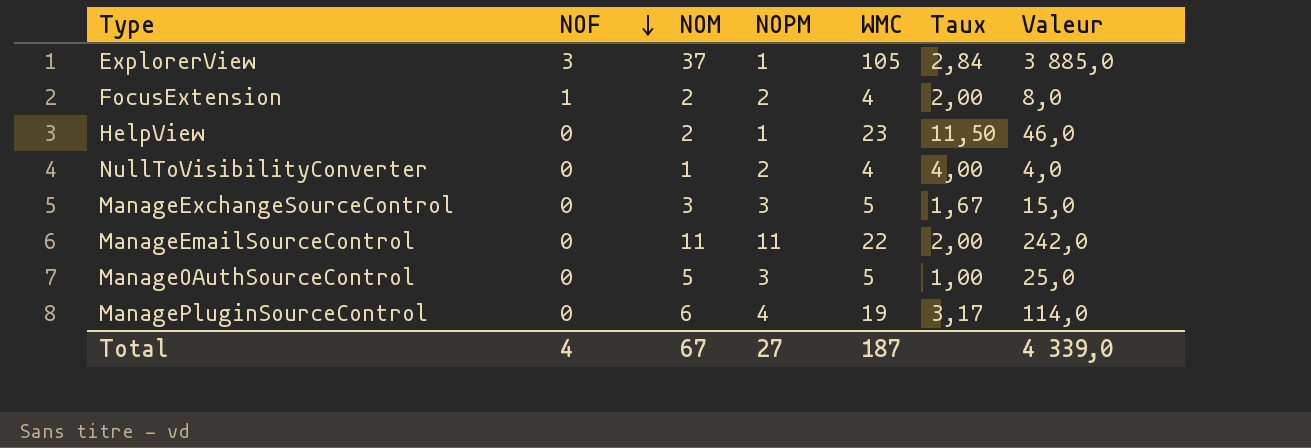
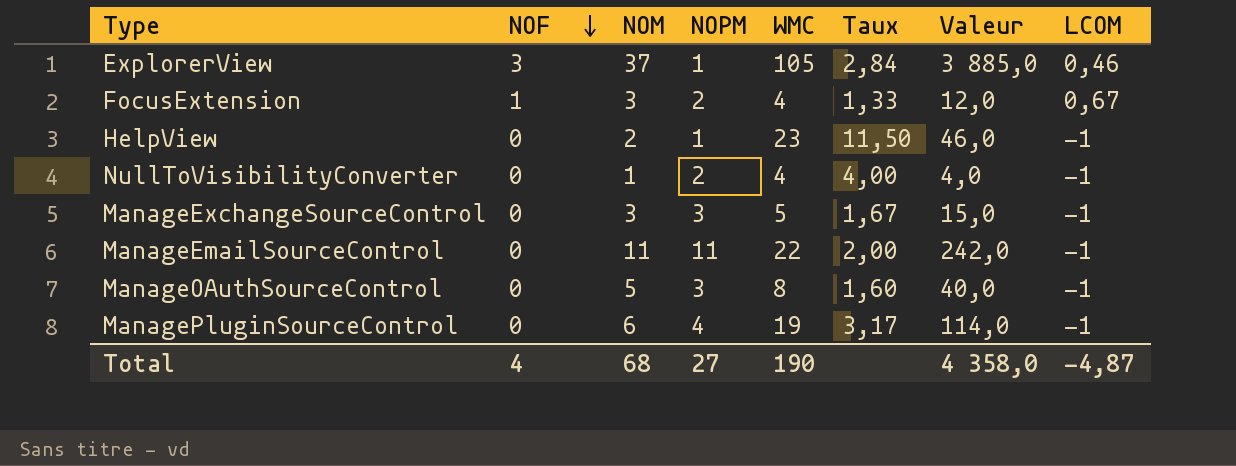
column LCOM | position: none -> 8
FocusExtension | NOM: 2 -> 3
FocusExtension | Taux: 2,00 -> 1,33
FocusExtension | Valeur: 8,0 -> 12,0
ManageOAuthSourceControl | WMC: 5 -> 8
ManageOAuthSourceControl | Taux: 1,00 -> 1,60
ManageOAuthSourceControl | Valeur: 25,0 -> 40,0
Total | NOM: 67 -> 68
Total | WMC: 187 -> 190
Total | Valeur: 4 339,0 -> 4 358,0

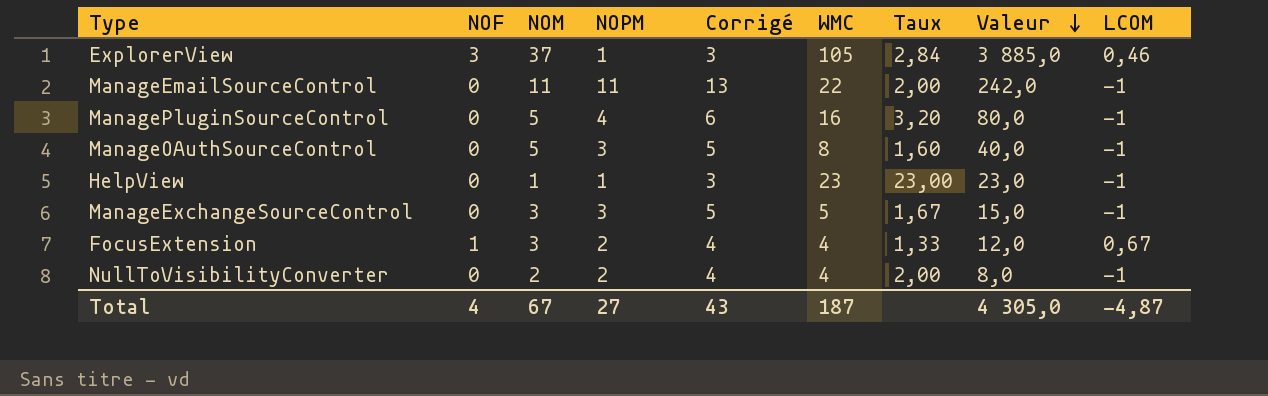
row order: NOF descending -> Valeur descending
column Corrigé | formula: none -> [NOPM] + 2
ManagePluginSourceControl | NOM: 6 -> 5
ManagePluginSourceControl | WMC: 19 -> 16
ManagePluginSourceControl | Taux: 3,17 -> 3,20
ManagePluginSourceControl | Valeur: 114,0 -> 80,0
HelpView | NOM: 2 -> 1
HelpView | Taux: 11,50 -> 23,00
HelpView | Valeur: 46,0 -> 23,0
NullToVisibilityConverter | NOM: 1 -> 2
NullToVisibilityConverter | Taux: 4,00 -> 2,00
NullToVisibilityConverter | Valeur: 4,0 -> 8,0
Total | NOM: 68 -> 67
Total | WMC: 190 -> 187
Total | Valeur: 4 358,0 -> 4 305,0

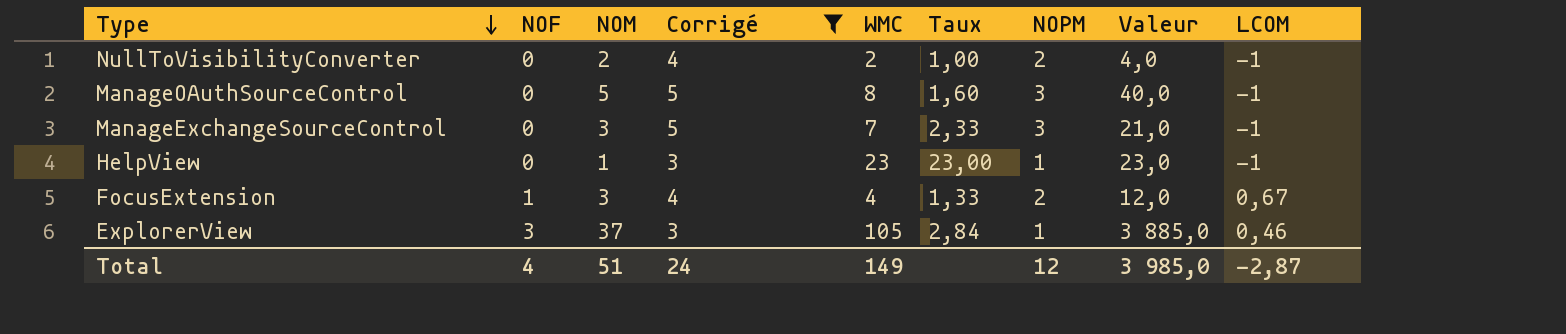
filter: none -> Corrigé <= 5
row order: Valeur descending -> Type descending
column NOPM | position: 4 -> 7
NullToVisibilityConverter | WMC: 4 -> 2
NullToVisibilityConverter | Taux: 2,00 -> 1,00
NullToVisibilityConverter | Valeur: 8,0 -> 4,0
ManageExchangeSourceControl | WMC: 5 -> 7
ManageExchangeSourceControl | Taux: 1,67 -> 2,33
ManageExchangeSourceControl | Valeur: 15,0 -> 21,0
Total | NOM: 67 -> 51
Total | Corrigé: 43 -> 24
Total | WMC: 187 -> 149
Total | NOPM: 27 -> 12
Total | Valeur: 4 305,0 -> 3 985,0
Total | LCOM: -4,87 -> -2,87

